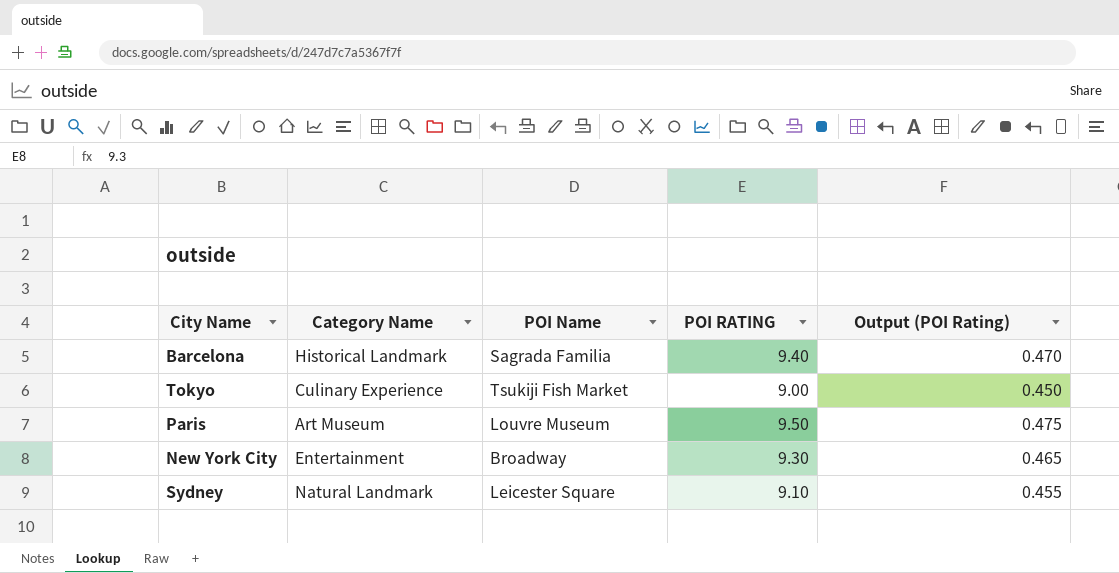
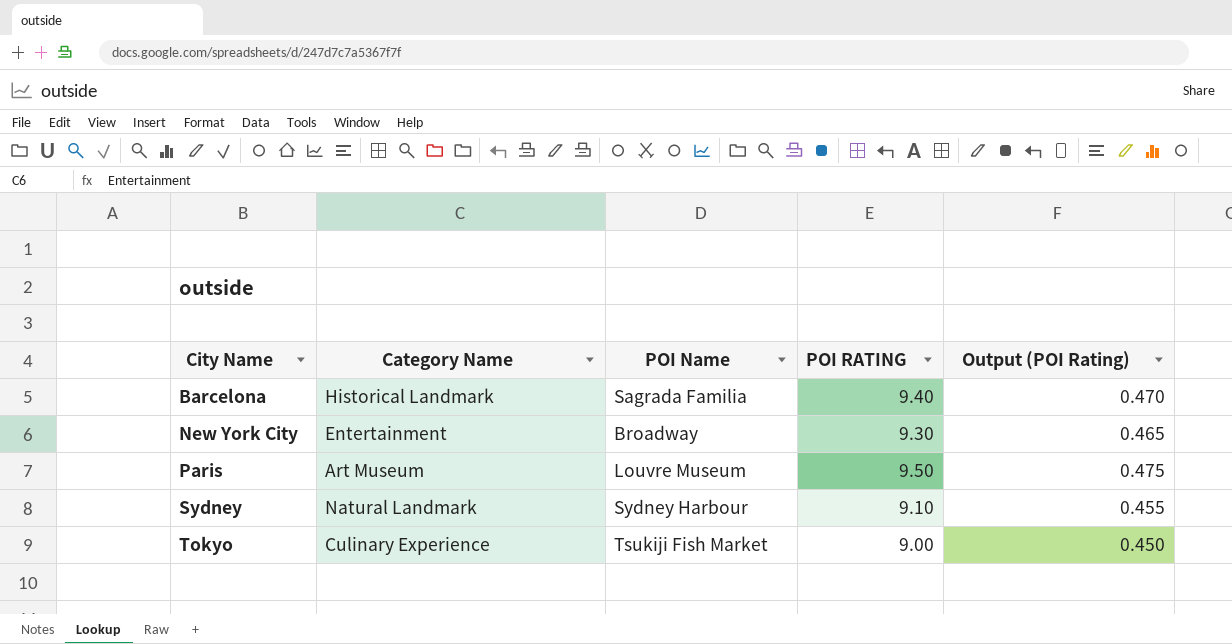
row order: none -> City Name ascending
Sydney | POI Name: Leicester Square -> Sydney Harbour

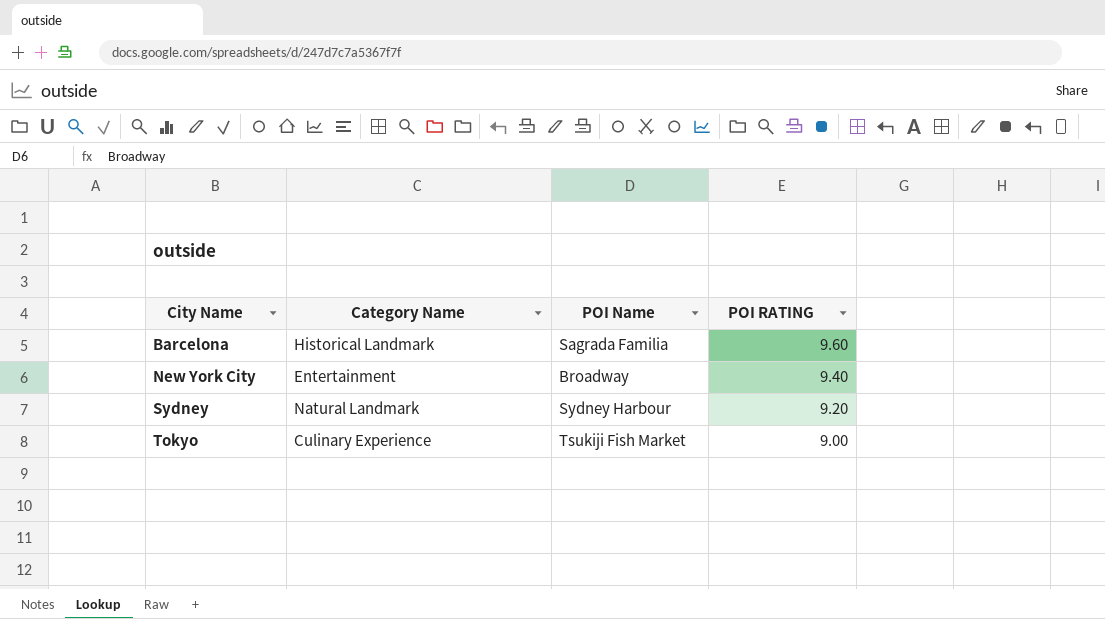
column Output (POI Rating) | formula: [POI RATING] * 0.05 -> none
row Paris: Art Museum | Louvre Museum | 9.50 | 0.475 -> none
Barcelona | POI RATING: 9.40 -> 9.60
New York City | POI RATING: 9.30 -> 9.40
Sydney | POI RATING: 9.10 -> 9.20

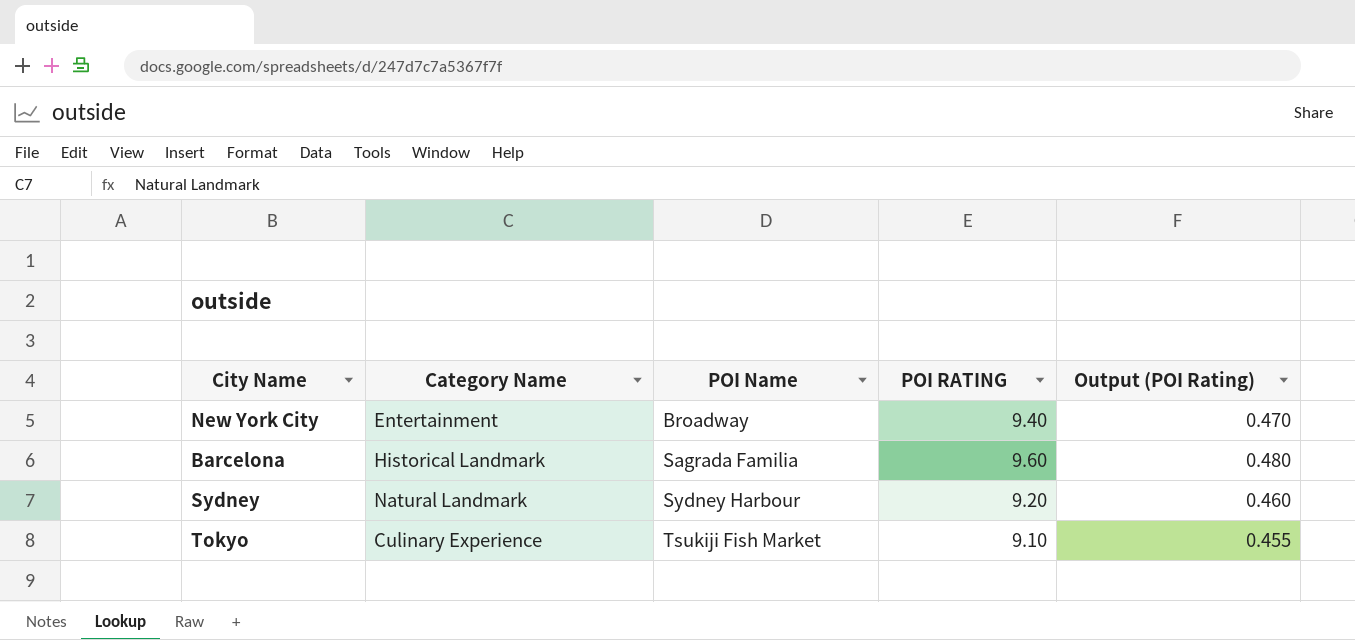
row order: City Name ascending -> POI Name ascending
column Output (POI Rating) | formula: none -> [POI RATING] * 0.05
Tokyo | POI RATING: 9.00 -> 9.10

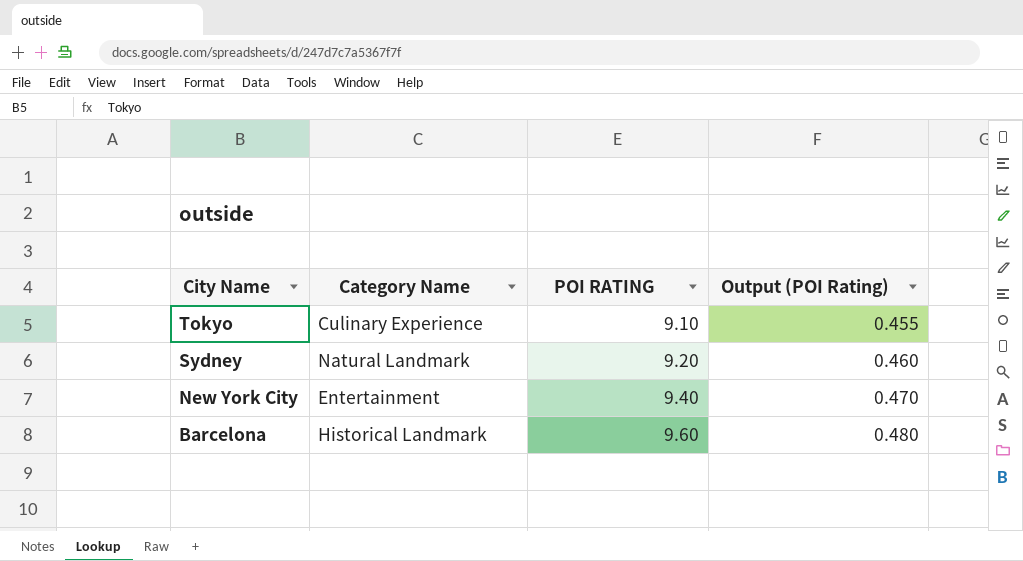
row order: POI Name ascending -> City Name descending
column POI Name | position: 3 -> none

